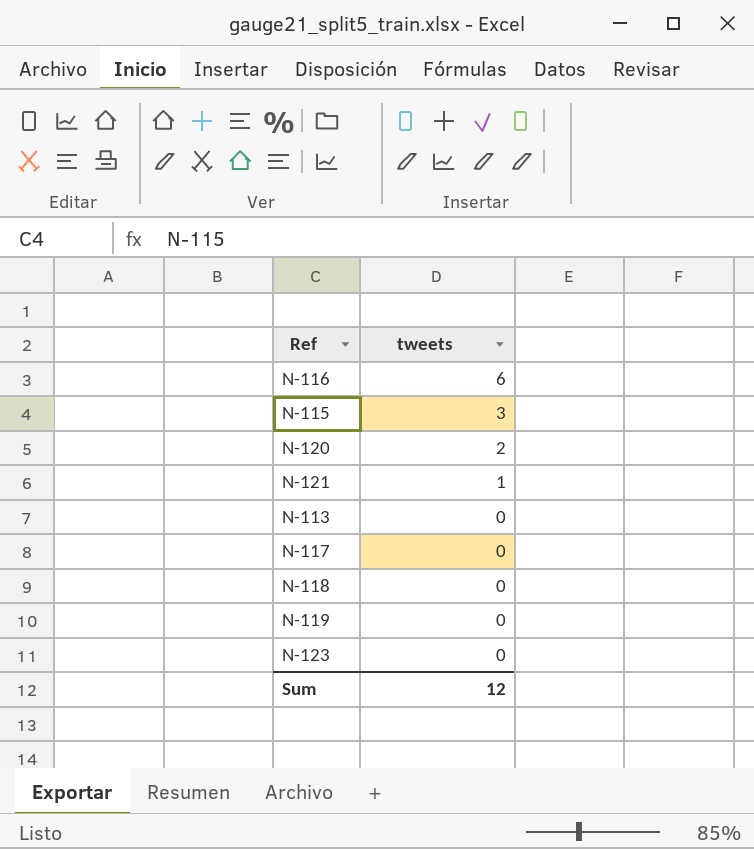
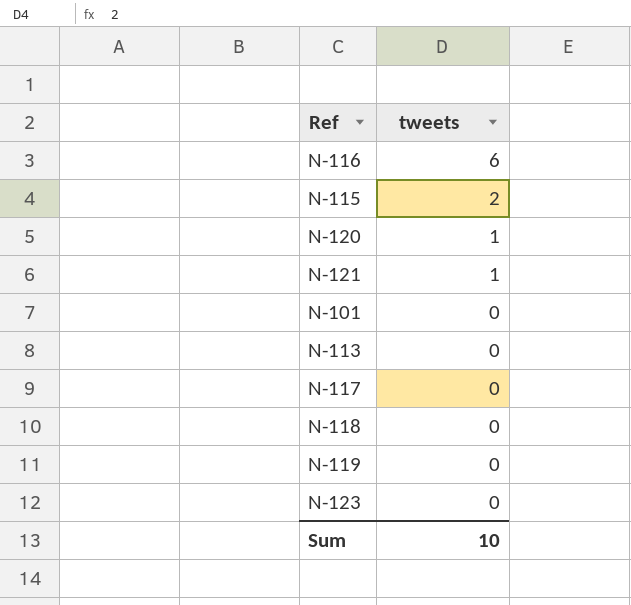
N-115 | tweets: 3 -> 2
N-120 | tweets: 2 -> 1
row N-101: none -> 0
Sum | tweets: 12 -> 10

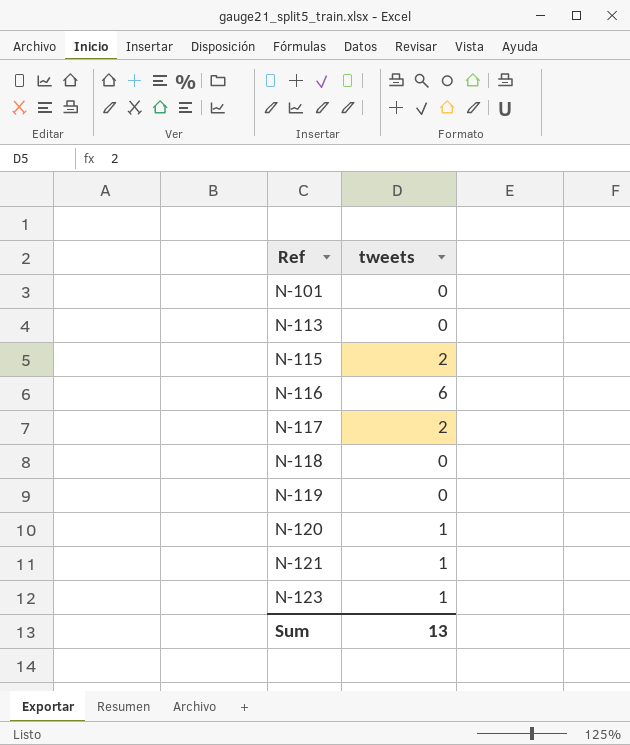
row order: tweets descending -> Ref ascending
N-117 | tweets: 0 -> 2
N-123 | tweets: 0 -> 1
Sum | tweets: 10 -> 13

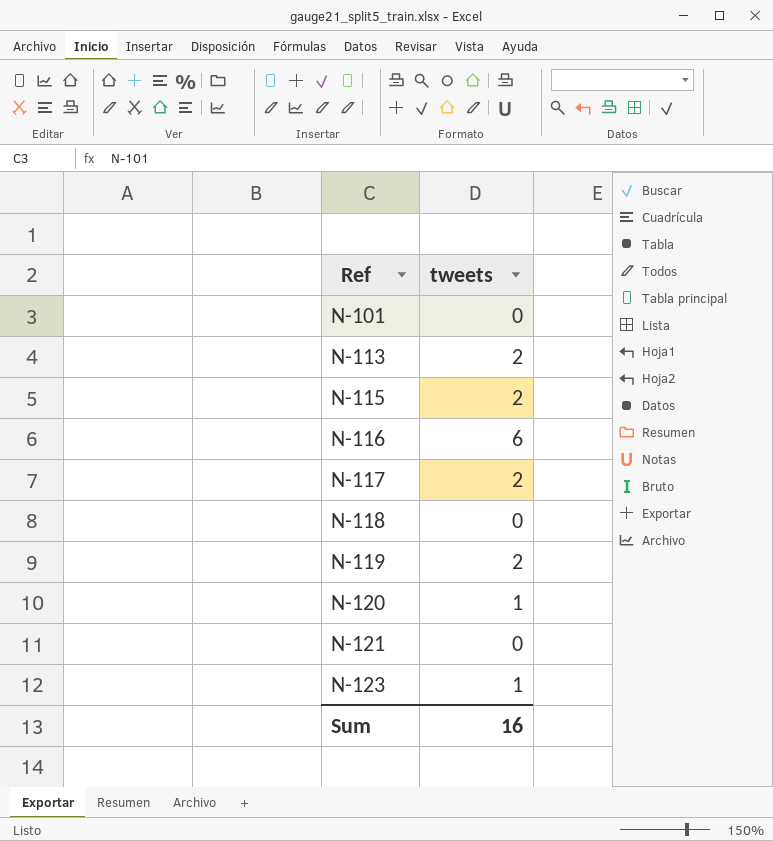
N-113 | tweets: 0 -> 2
N-119 | tweets: 0 -> 2
N-121 | tweets: 1 -> 0
Sum | tweets: 13 -> 16

